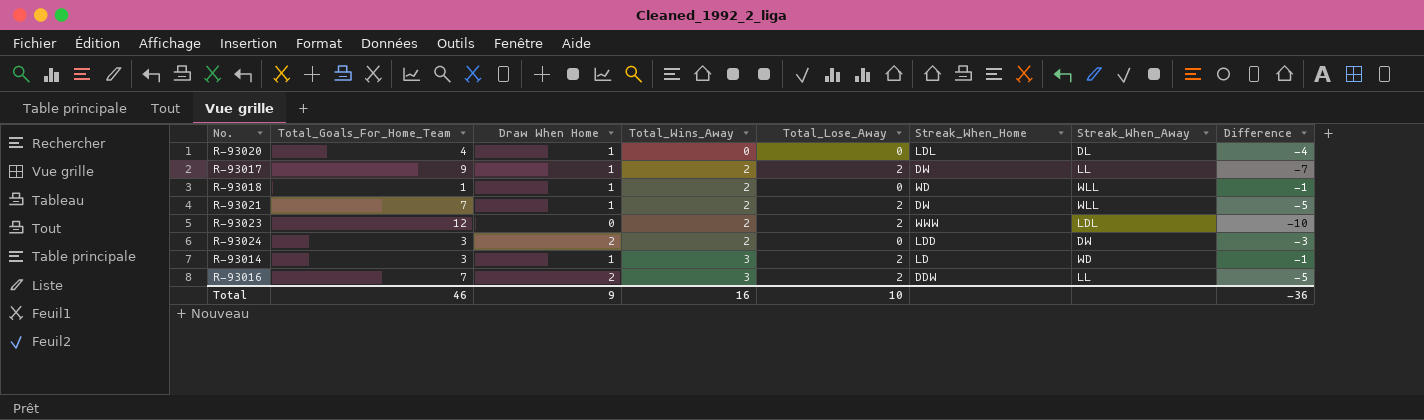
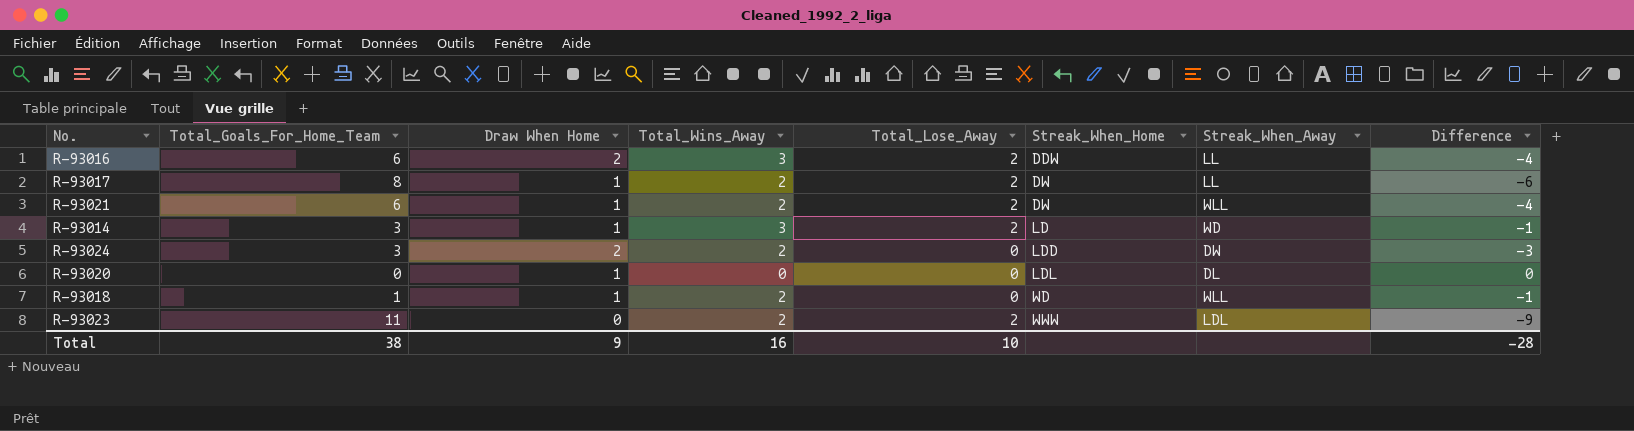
row order: Total_Wins_Away ascending -> Streak_When_Home ascending
R-93016 | Total_Goals_For_Home_Team: 7 -> 6
R-93016 | Difference: -5 -> -4
R-93017 | Total_Goals_For_Home_Team: 9 -> 8
R-93017 | Difference: -7 -> -6
R-93021 | Total_Goals_For_Home_Team: 7 -> 6
R-93021 | Difference: -5 -> -4
R-93020 | Total_Goals_For_Home_Team: 4 -> 0
R-93020 | Difference: -4 -> 0
R-93023 | Total_Goals_For_Home_Team: 12 -> 11
R-93023 | Difference: -10 -> -9
Total | Total_Goals_For_Home_Team: 46 -> 38
Total | Difference: -36 -> -28

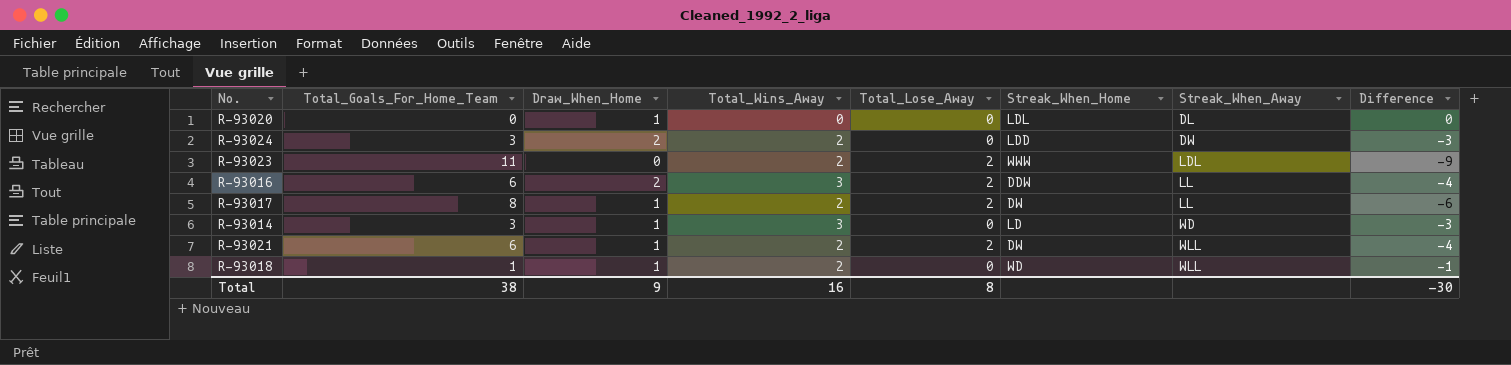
row order: Streak_When_Home ascending -> Streak_When_Away ascending
column name: Draw When Home -> Draw_When_Home
R-93014 | Total_Lose_Away: 2 -> 0
R-93014 | Difference: -1 -> -3
Total | Total_Lose_Away: 10 -> 8
Total | Difference: -28 -> -30

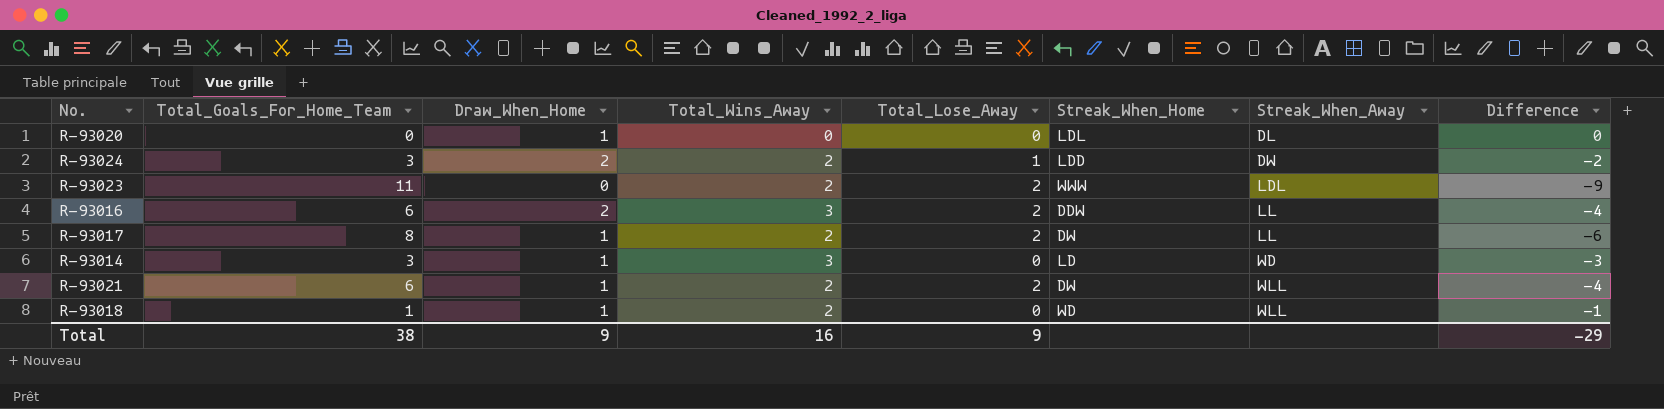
R-93024 | Total_Lose_Away: 0 -> 1
R-93024 | Difference: -3 -> -2
Total | Total_Lose_Away: 8 -> 9
Total | Difference: -30 -> -29

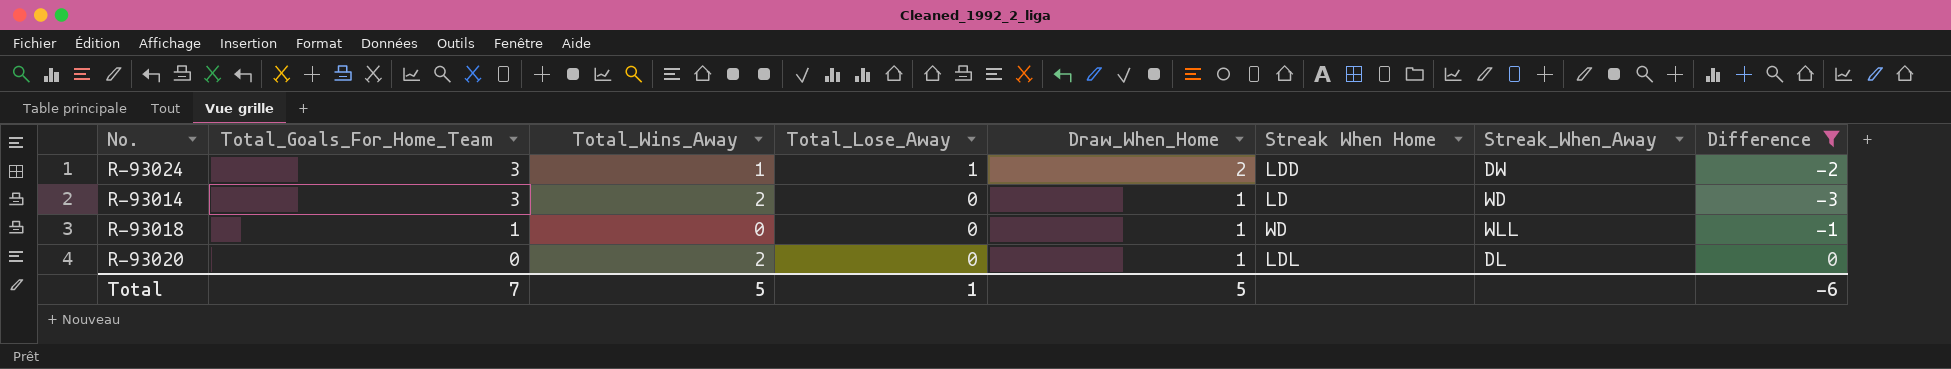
filter: none -> Difference >= -3
row order: Streak_When_Away ascending -> Total_Goals_For_Home_Team descending
column Draw_When_Home | position: 3 -> 5
column name: Streak_When_Home -> Streak When Home
R-93024 | Total_Wins_Away: 2 -> 1
R-93014 | Total_Wins_Away: 3 -> 2
R-93018 | Total_Wins_Away: 2 -> 0
R-93020 | Total_Wins_Away: 0 -> 2
Total | Total_Goals_For_Home_Team: 38 -> 7
Total | Total_Wins_Away: 16 -> 5
Total | Total_Lose_Away: 9 -> 1
Total | Draw_When_Home: 9 -> 5
Total | Difference: -29 -> -6

